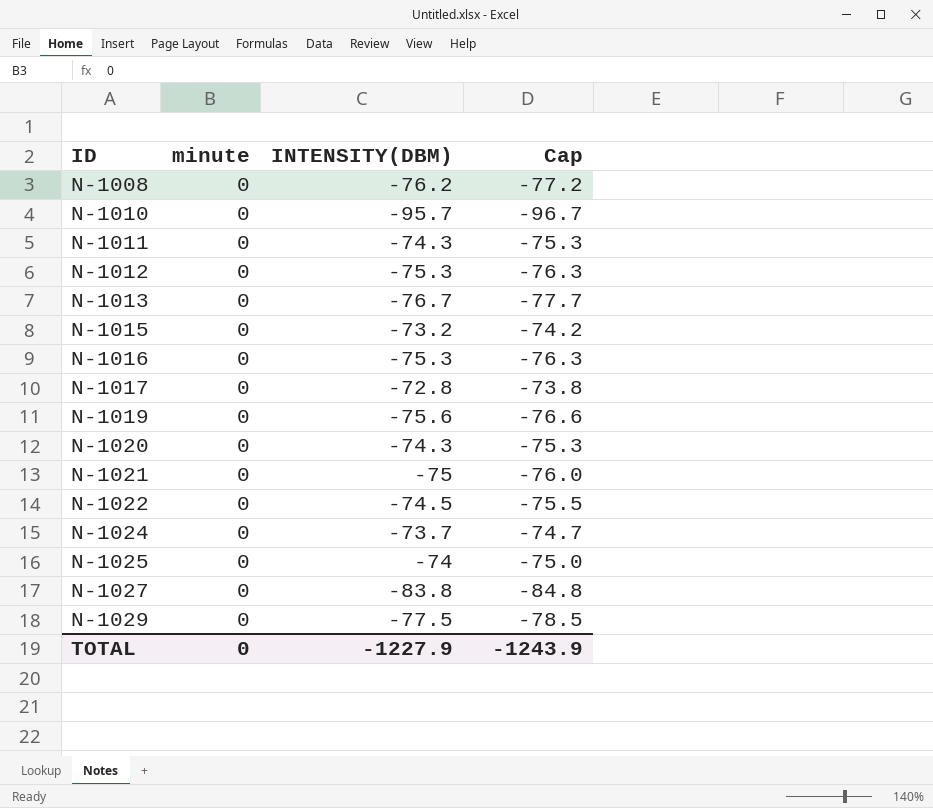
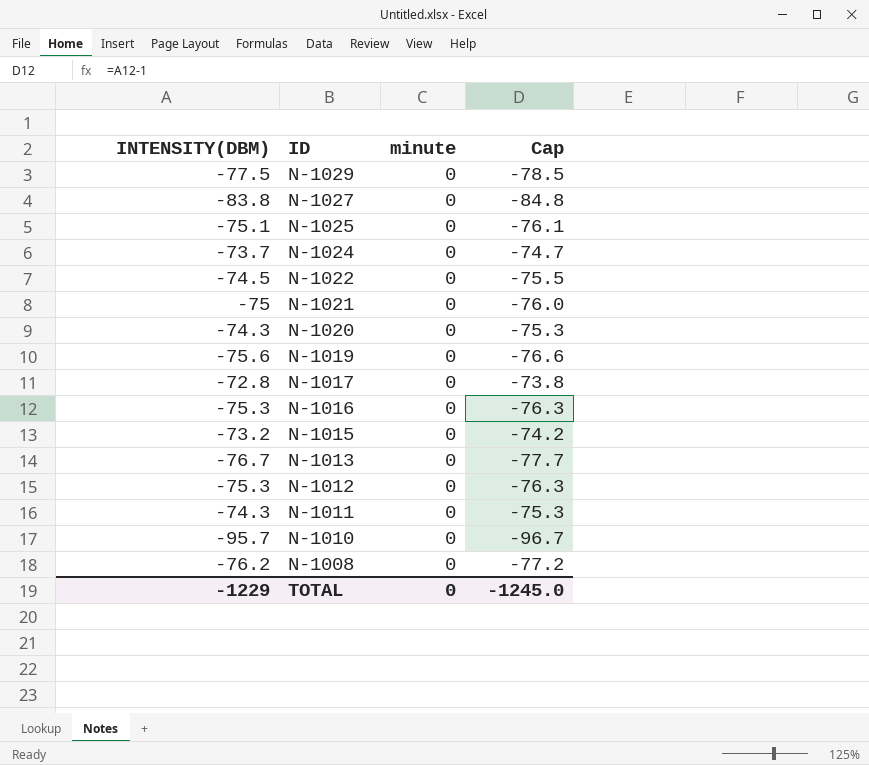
row order: ID ascending -> ID descending
column INTENSITY(DBM) | position: 3 -> 1
N-1025 | INTENSITY(DBM): -74 -> -75.1
N-1025 | Cap: -75.0 -> -76.1
TOTAL | INTENSITY(DBM): -1227.9 -> -1229
TOTAL | Cap: -1243.9 -> -1245.0

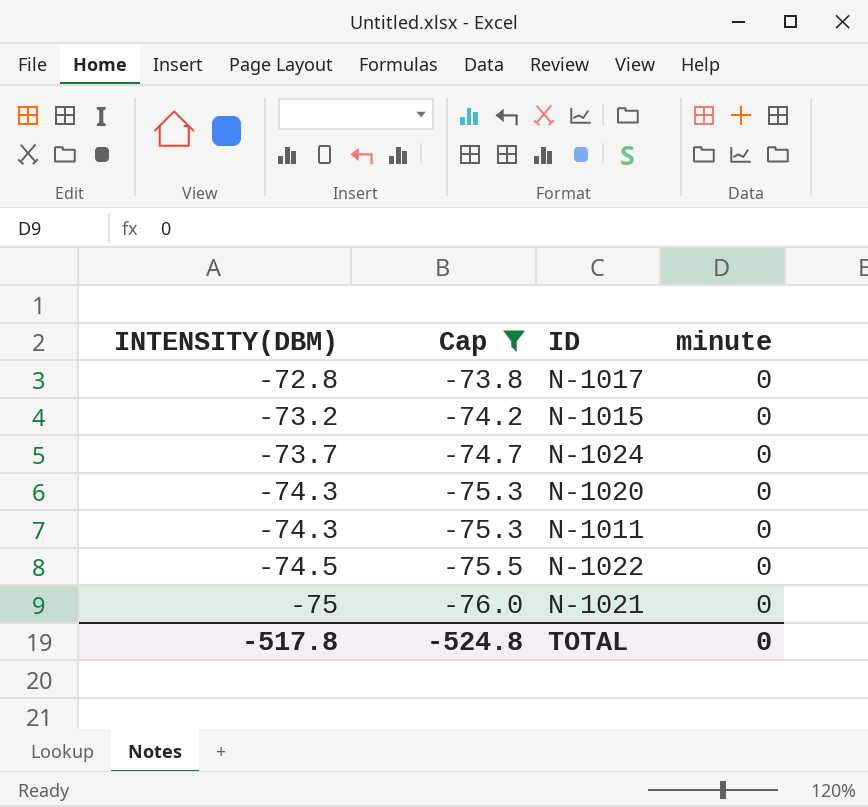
filter: none -> Cap >= -76.0
row order: ID descending -> INTENSITY(DBM) descending
column Cap | position: 4 -> 2
TOTAL | INTENSITY(DBM): -1229 -> -517.8
TOTAL | Cap: -1245.0 -> -524.8

